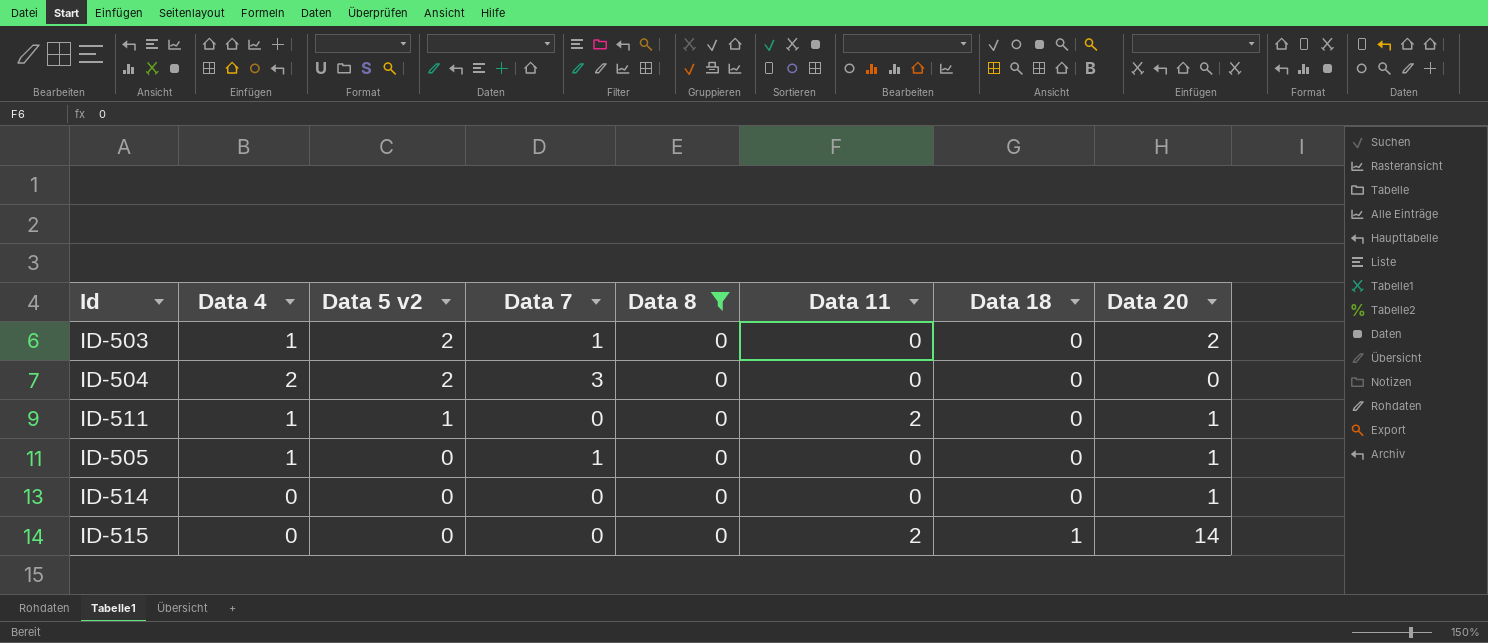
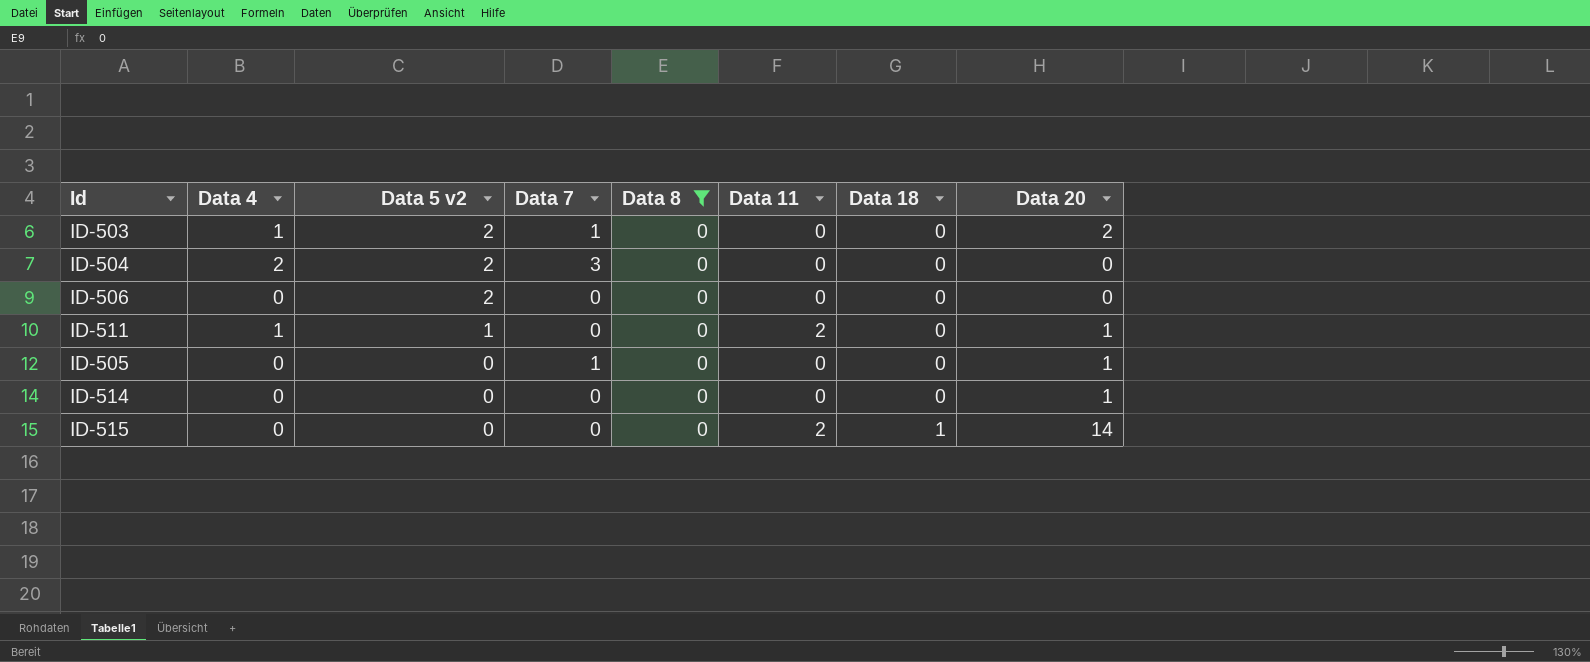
row ID-506: none -> 0 | 2 | 0 | 0 | 0 | 0 | 0
ID-505 | Data 4: 1 -> 0

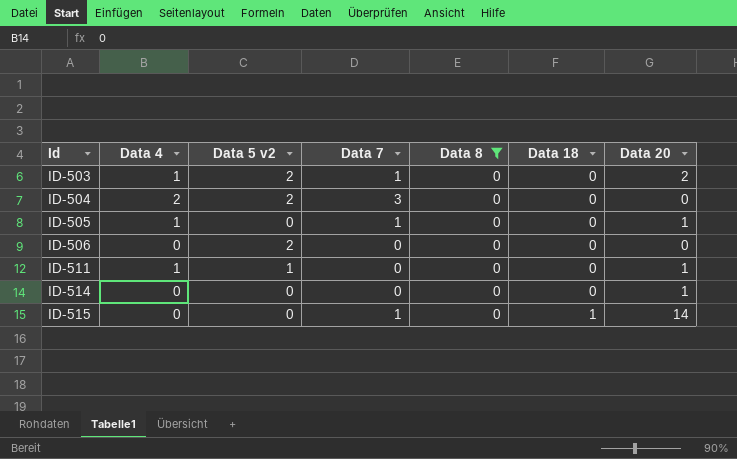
row order: Data 5 v2 descending -> Id ascending
column Data 11 | position: 6 -> none
ID-505 | Data 4: 0 -> 1
ID-515 | Data 7: 0 -> 1

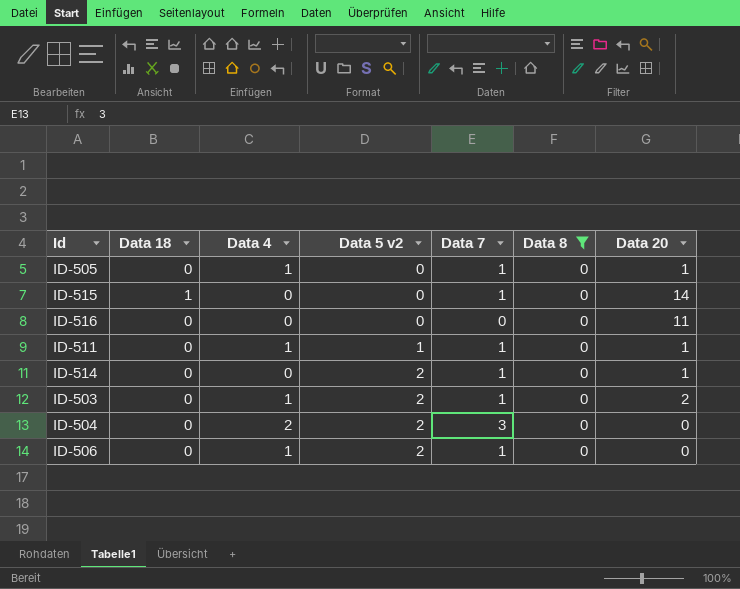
row order: Id ascending -> Data 5 v2 ascending
column Data 18 | position: 6 -> 2
row ID-516: none -> 0 | 0 | 0 | 0 | 0 | 11
ID-511 | Data 7: 0 -> 1
ID-514 | Data 5 v2: 0 -> 2
ID-514 | Data 7: 0 -> 1
ID-506 | Data 4: 0 -> 1
ID-506 | Data 7: 0 -> 1

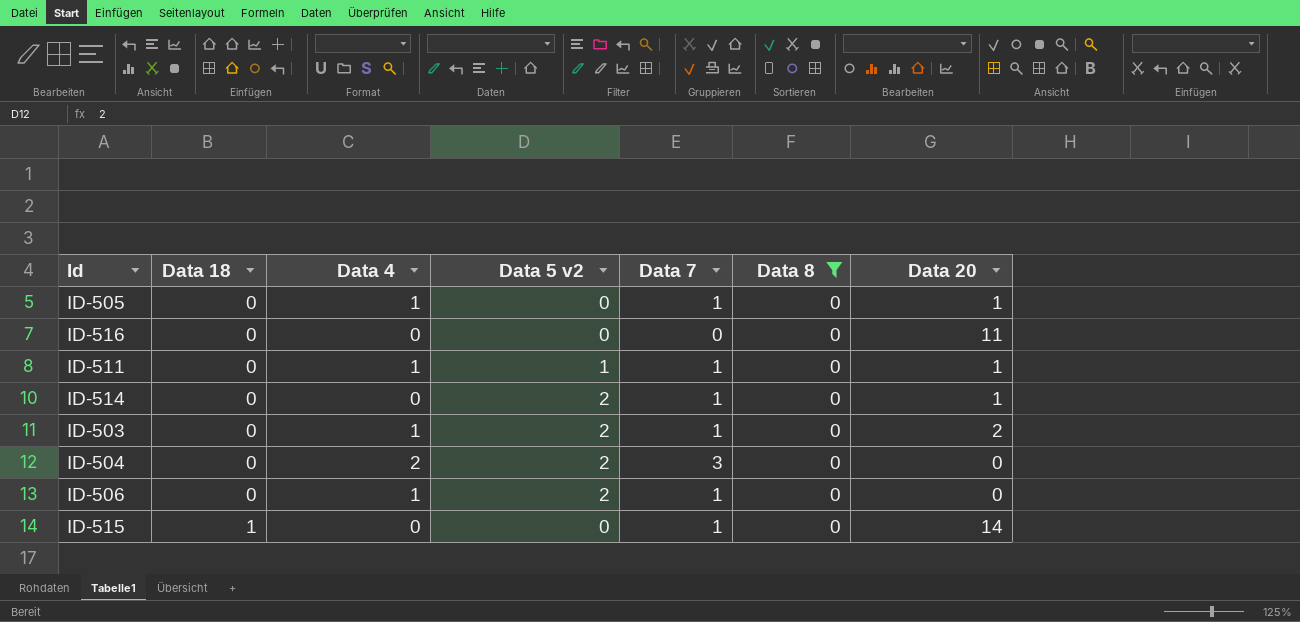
row order: Data 5 v2 ascending -> Data 18 ascending

